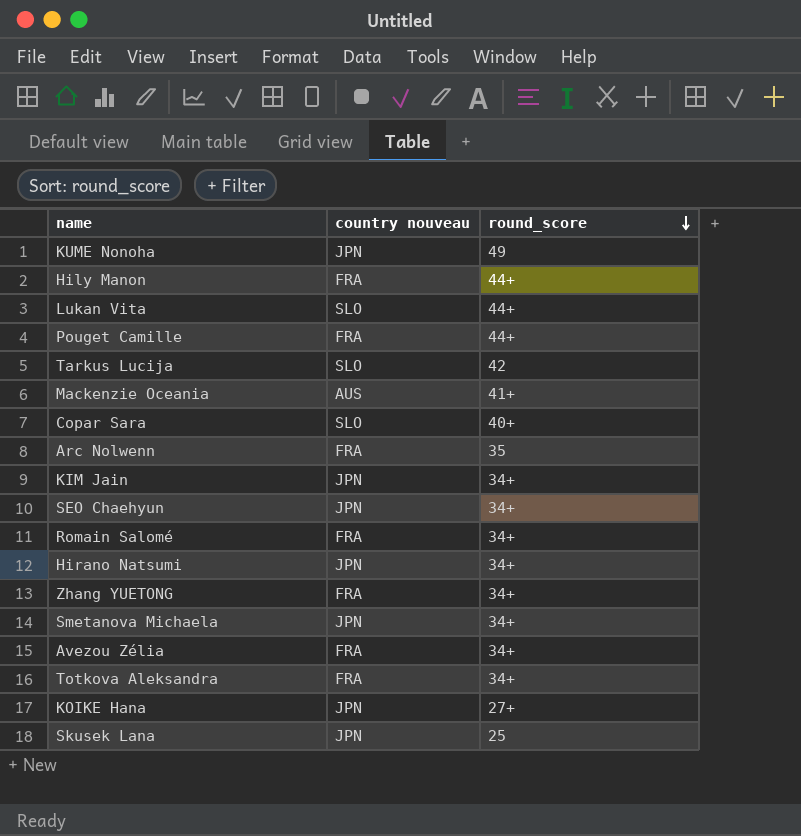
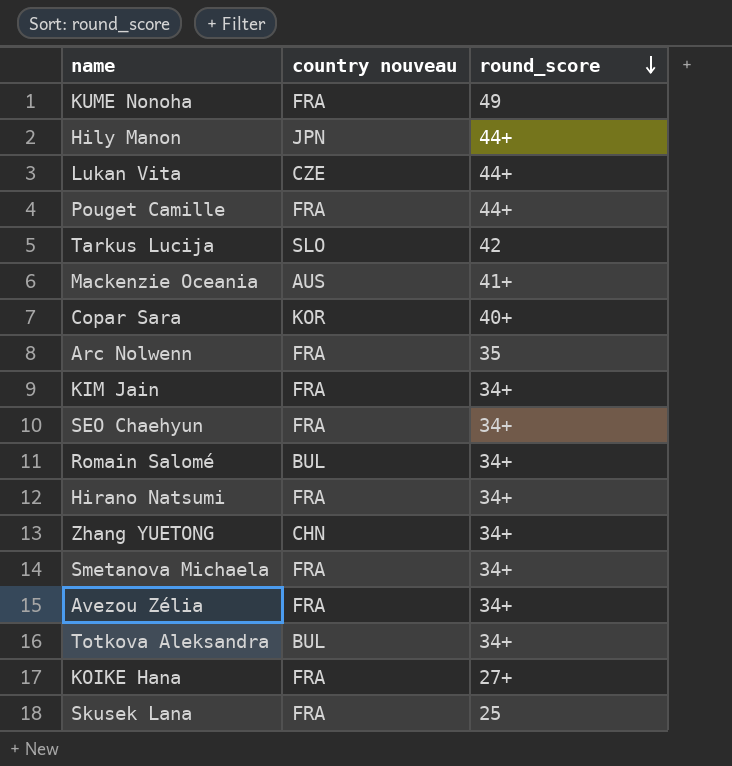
KUME Nonoha | country nouveau: JPN -> FRA
Hily Manon | country nouveau: FRA -> JPN
Lukan Vita | country nouveau: SLO -> CZE
Copar Sara | country nouveau: SLO -> KOR
KIM Jain | country nouveau: JPN -> FRA
SEO Chaehyun | country nouveau: JPN -> FRA
Romain Salomé | country nouveau: FRA -> BUL
Hirano Natsumi | country nouveau: JPN -> FRA
Zhang YUETONG | country nouveau: FRA -> CHN
Smetanova Michaela | country nouveau: JPN -> FRA
Totkova Aleksandra | country nouveau: FRA -> BUL
KOIKE Hana | country nouveau: JPN -> FRA
Skusek Lana | country nouveau: JPN -> FRA

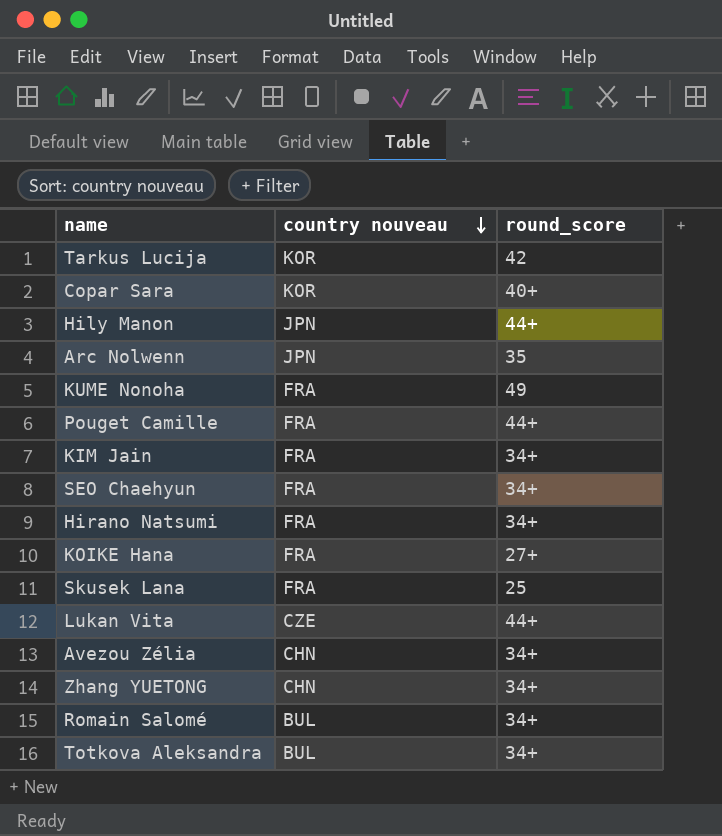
row order: round_score descending -> country nouveau descending
row Mackenzie Oceania: AUS | 41+ -> none
row Smetanova Michaela: FRA | 34+ -> none
Tarkus Lucija | country nouveau: SLO -> KOR
Arc Nolwenn | country nouveau: FRA -> JPN
Avezou Zélia | country nouveau: FRA -> CHN

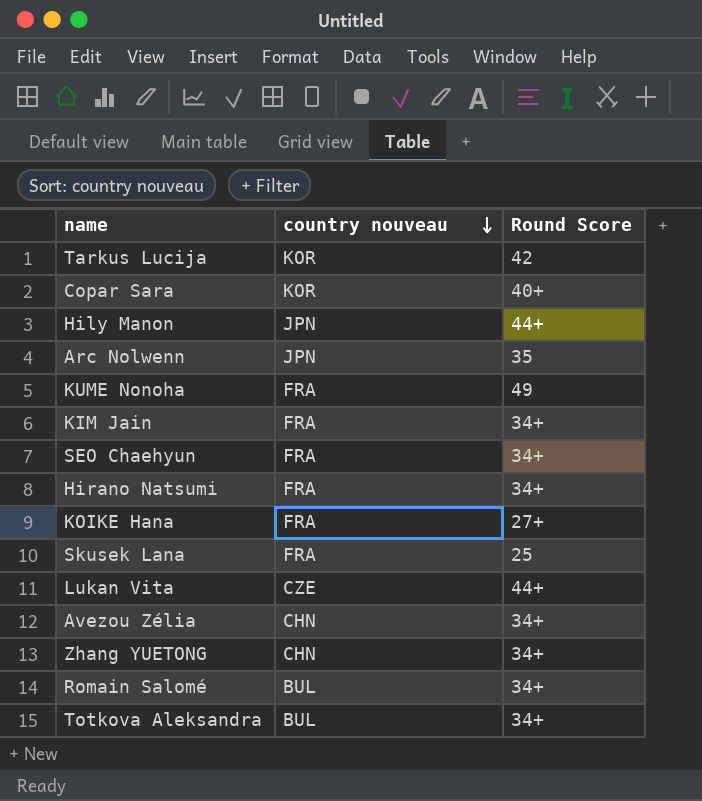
column name: round_score -> Round Score
row Pouget Camille: FRA | 44+ -> none

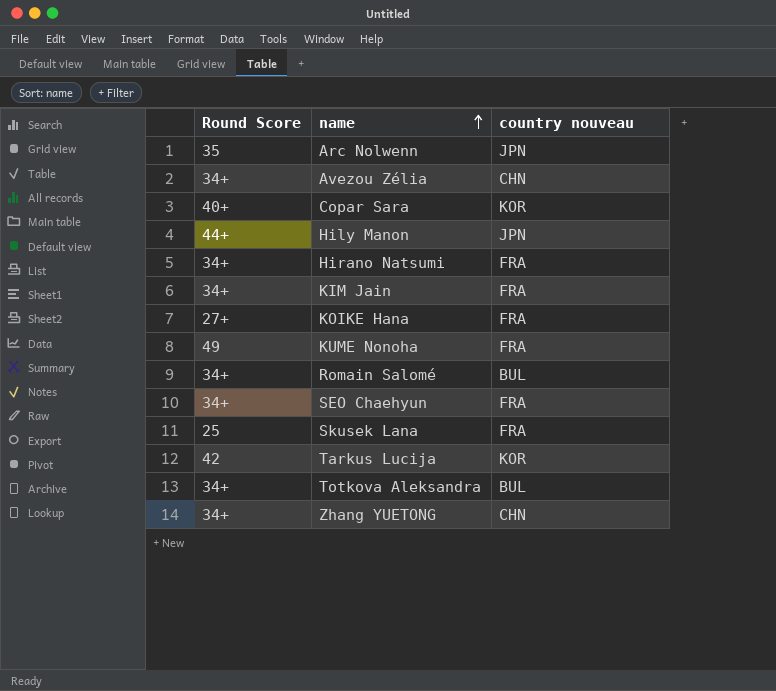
row order: country nouveau descending -> name ascending
column Round Score | position: 3 -> 1
row Lukan Vita: CZE | 44+ -> none

